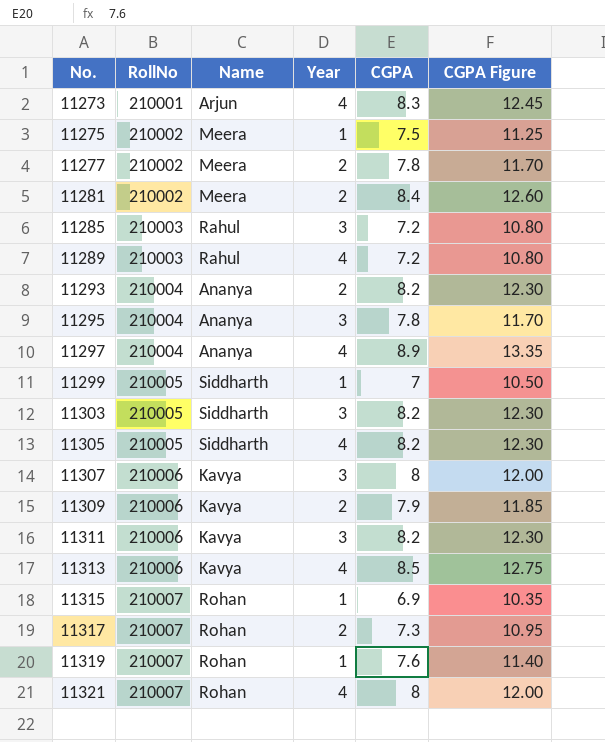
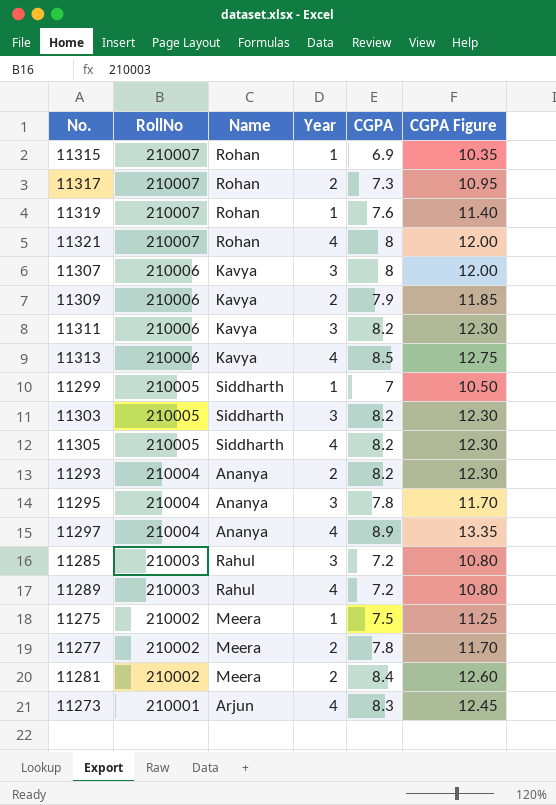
row order: No. ascending -> RollNo descending

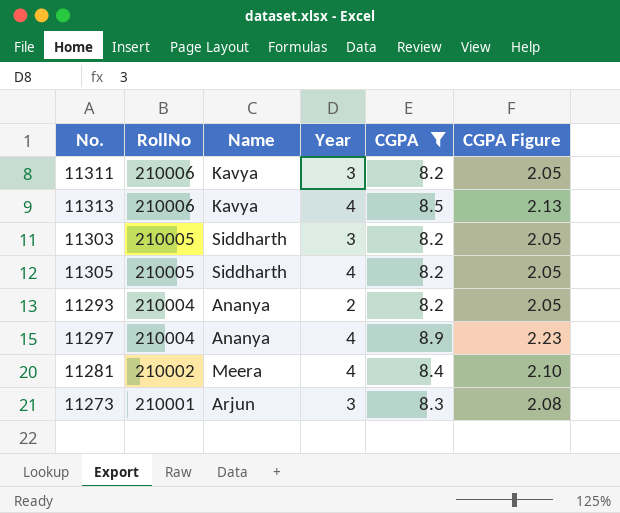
filter: none -> CGPA >= 8.2
column CGPA Figure | formula: [CGPA] * 1.5 -> [CGPA] * 0.25
11281 | Year: 2 -> 4
11273 | Year: 4 -> 3

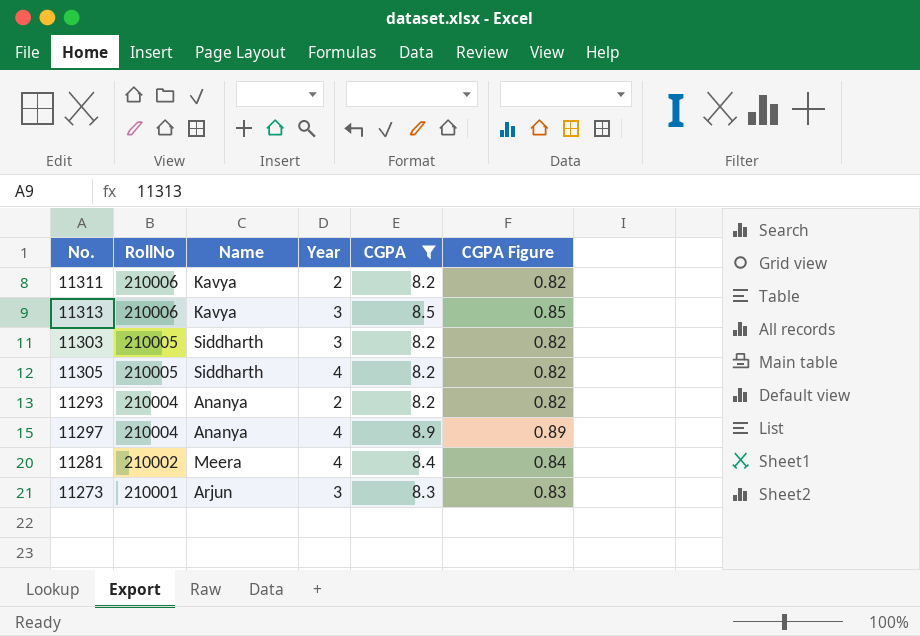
column CGPA Figure | formula: [CGPA] * 0.25 -> [CGPA] * 0.1
11311 | Year: 3 -> 2
11313 | Year: 4 -> 3

